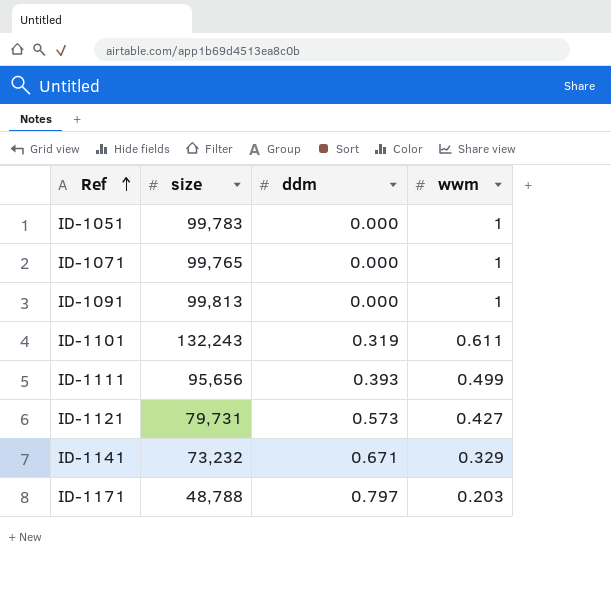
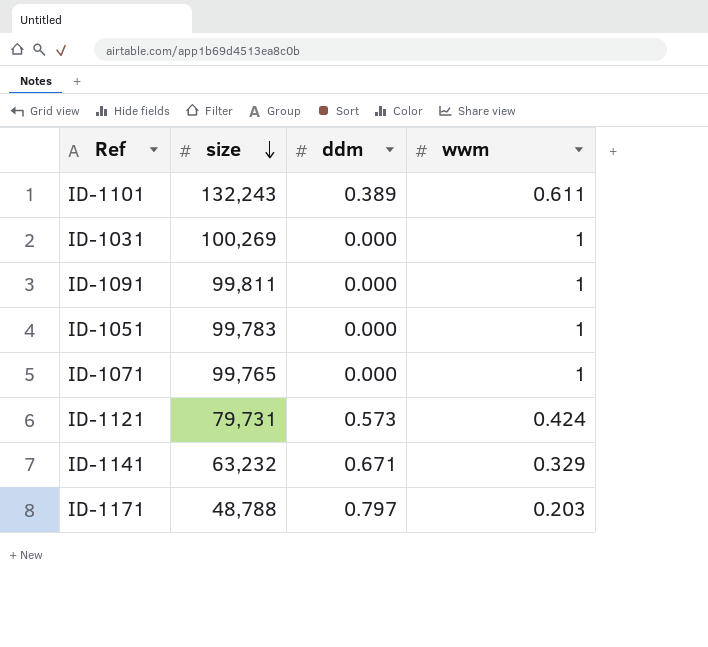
row order: Ref ascending -> size descending
row ID-1111: 95,656 | 0.393 | 0.499 -> none
ID-1101 | ddm: 0.319 -> 0.389
row ID-1031: none -> 100,269 | 0.000 | 1
ID-1091 | size: 99,813 -> 99,811
ID-1121 | wwm: 0.427 -> 0.424
ID-1141 | size: 73,232 -> 63,232

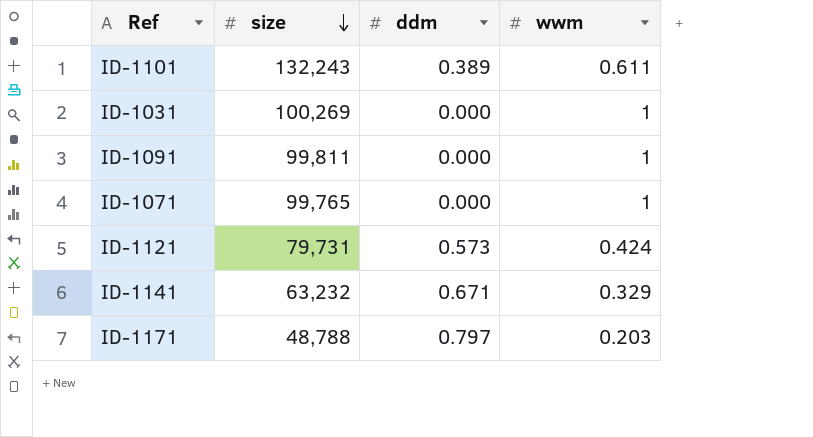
row ID-1051: 99,783 | 0.000 | 1 -> none

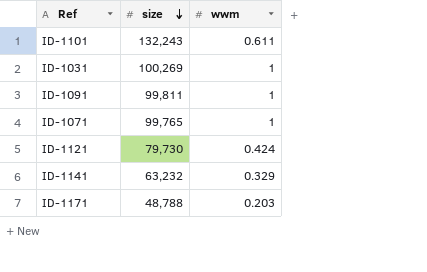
column ddm | position: 3 -> none
ID-1121 | size: 79,731 -> 79,730

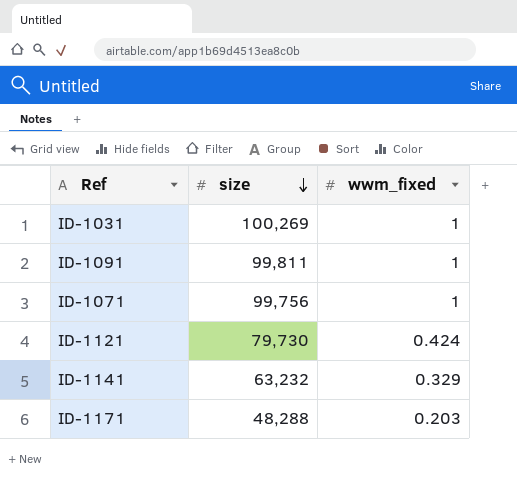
column name: wwm -> wwm_fixed
row ID-1101: 132,243 | 0.611 -> none
ID-1071 | size: 99,765 -> 99,756
ID-1171 | size: 48,788 -> 48,288

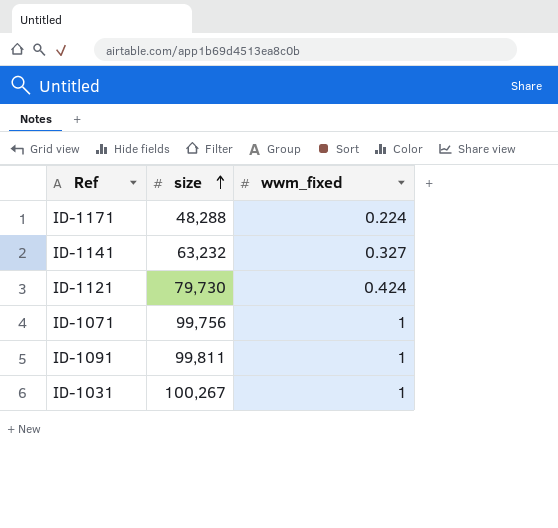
row order: size descending -> size ascending
ID-1171 | wwm_fixed: 0.203 -> 0.224
ID-1141 | wwm_fixed: 0.329 -> 0.327
ID-1031 | size: 100,269 -> 100,267

